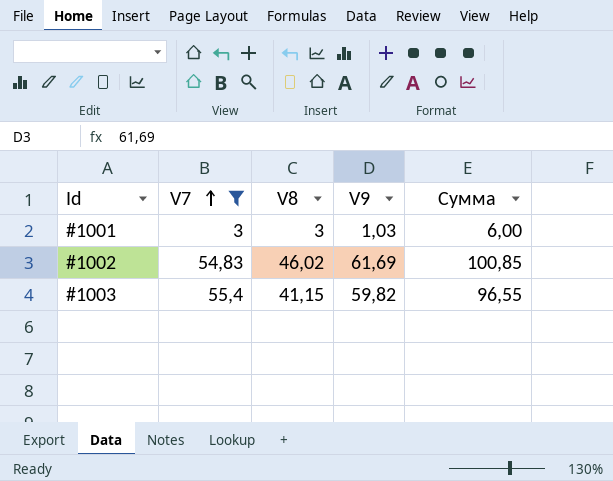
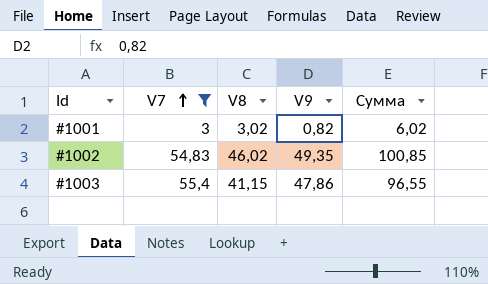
#1001 | V8: 3 -> 3,02
#1001 | V9: 1,03 -> 0,82
#1001 | Сумма: 6,00 -> 6,02
#1002 | V9: 61,69 -> 49,35
#1003 | V9: 59,82 -> 47,86

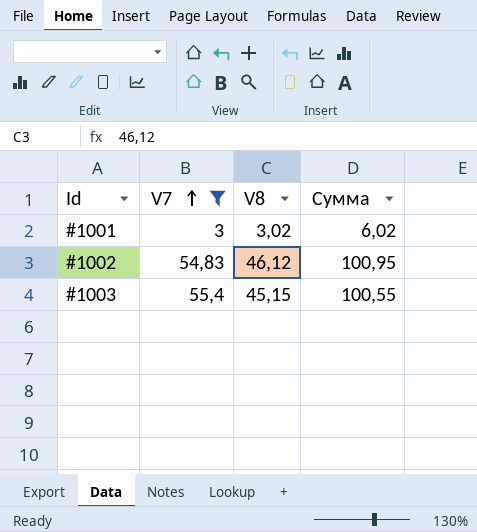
column V9 | position: 4 -> none
#1002 | V8: 46,02 -> 46,12
#1002 | Сумма: 100,85 -> 100,95
#1003 | V8: 41,15 -> 45,15
#1003 | Сумма: 96,55 -> 100,55

